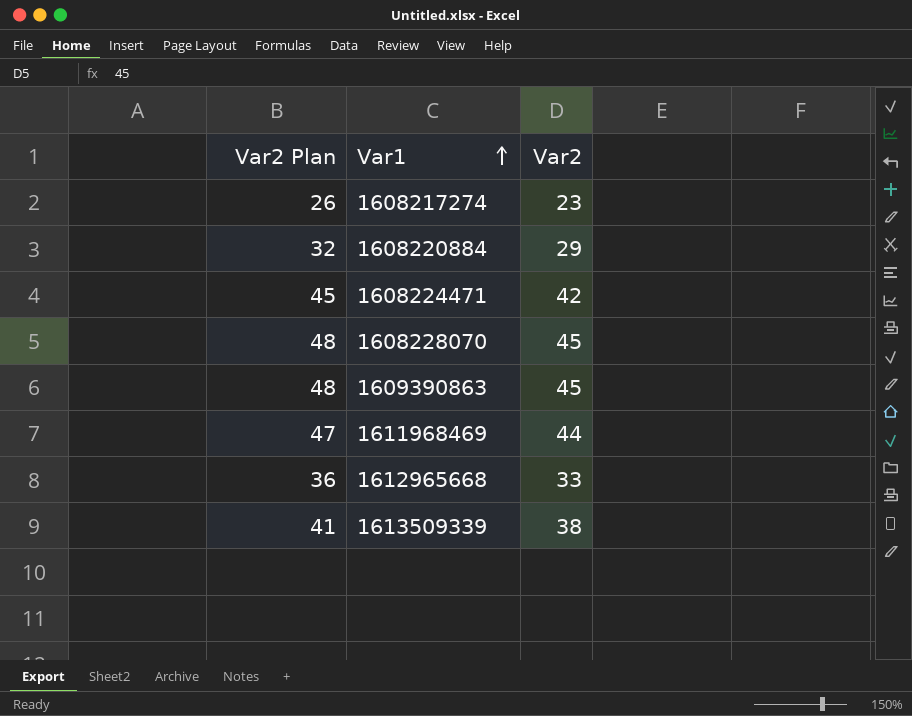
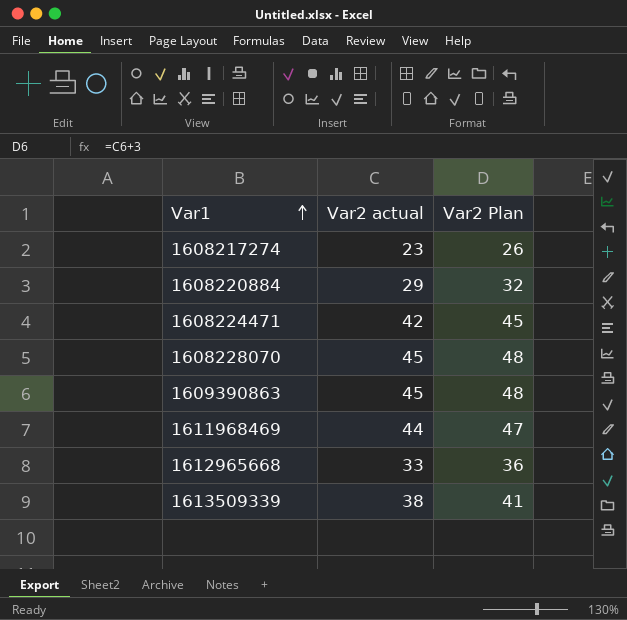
column name: Var2 -> Var2 actual
column Var2 Plan | position: 1 -> 3

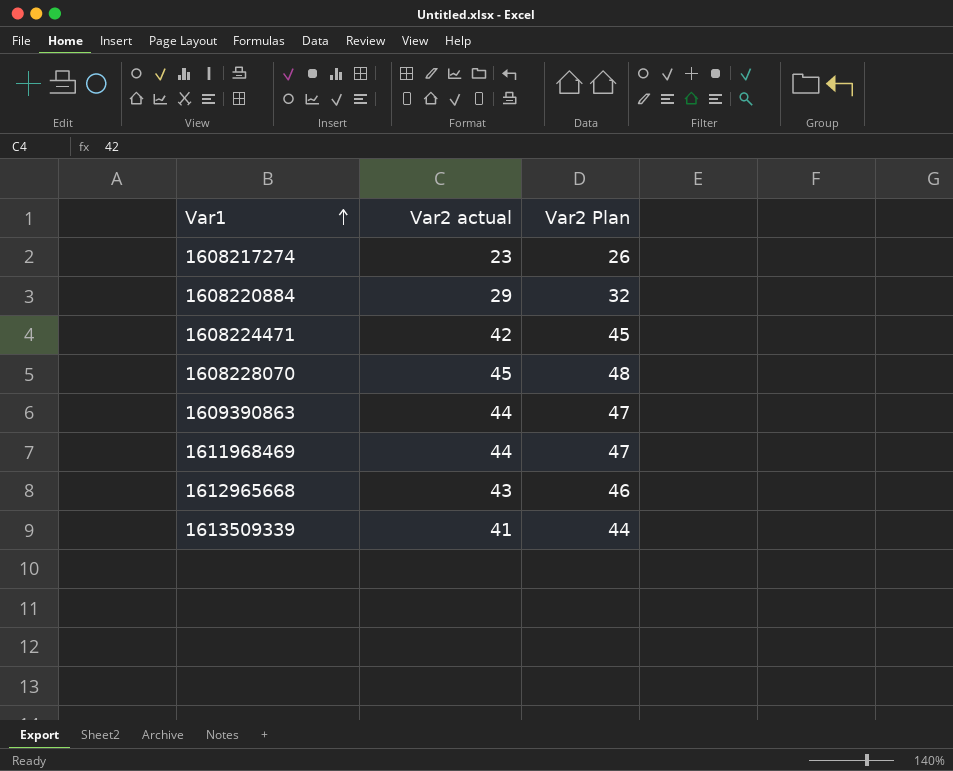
1609390863 | Var2 actual: 45 -> 44
1609390863 | Var2 Plan: 48 -> 47
1612965668 | Var2 actual: 33 -> 43
1612965668 | Var2 Plan: 36 -> 46
1613509339 | Var2 actual: 38 -> 41
1613509339 | Var2 Plan: 41 -> 44

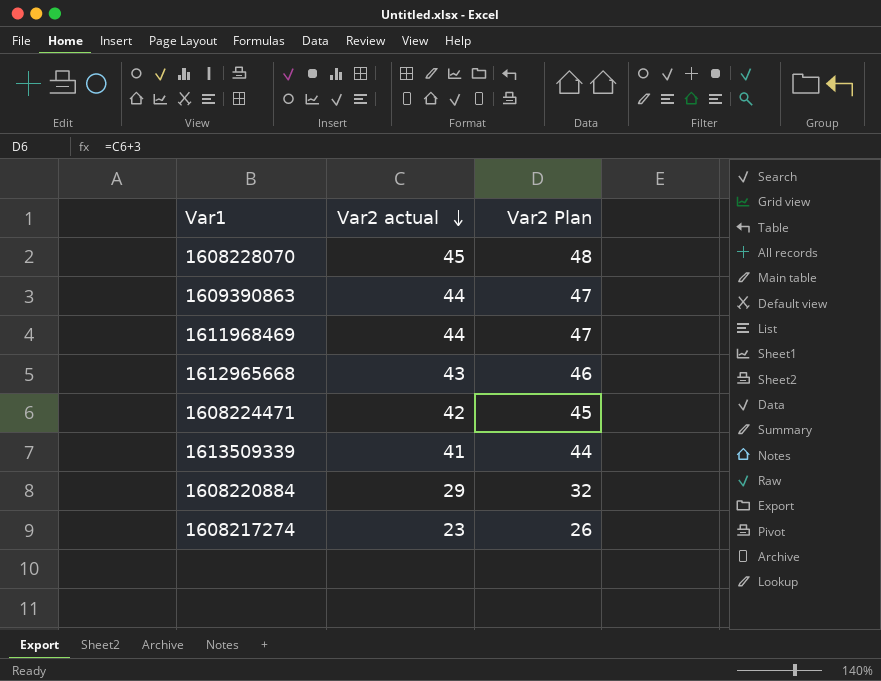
row order: Var1 ascending -> Var2 actual descending

